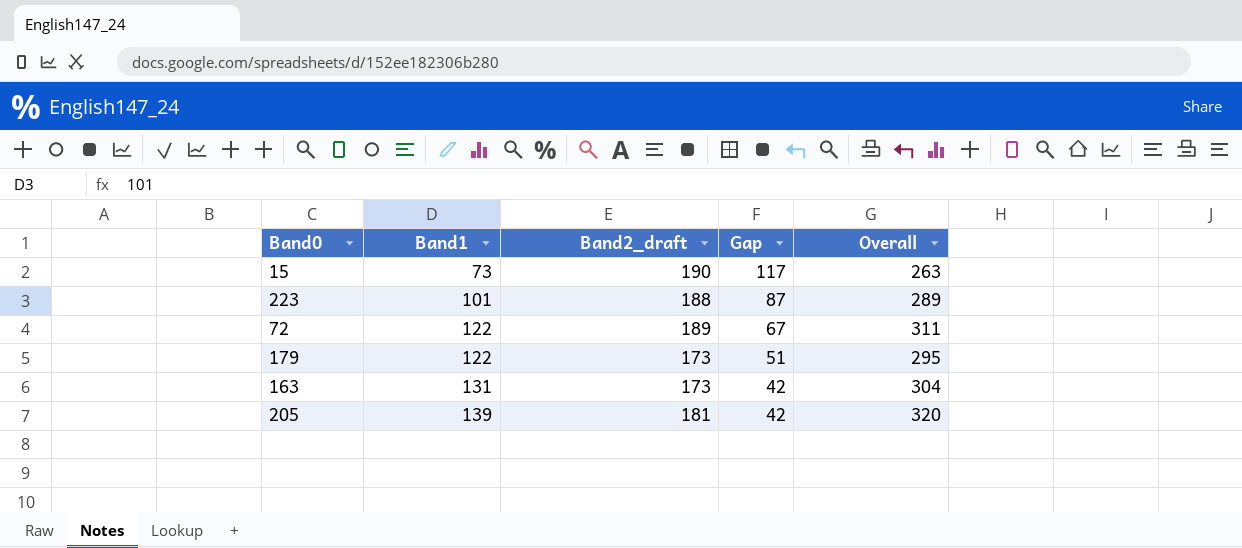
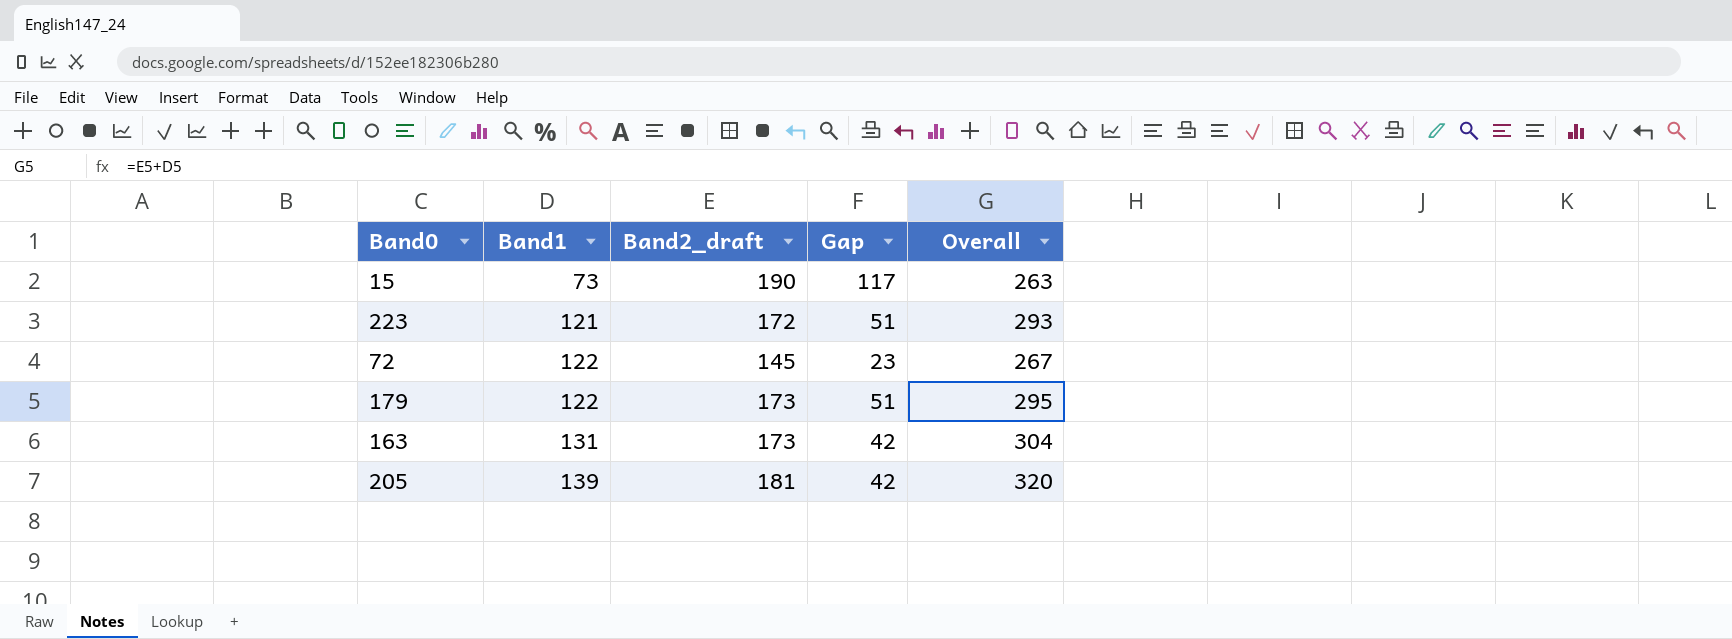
223 | Band1: 101 -> 121
223 | Band2_draft: 188 -> 172
223 | Gap: 87 -> 51
223 | Overall: 289 -> 293
72 | Band2_draft: 189 -> 145
72 | Gap: 67 -> 23
72 | Overall: 311 -> 267

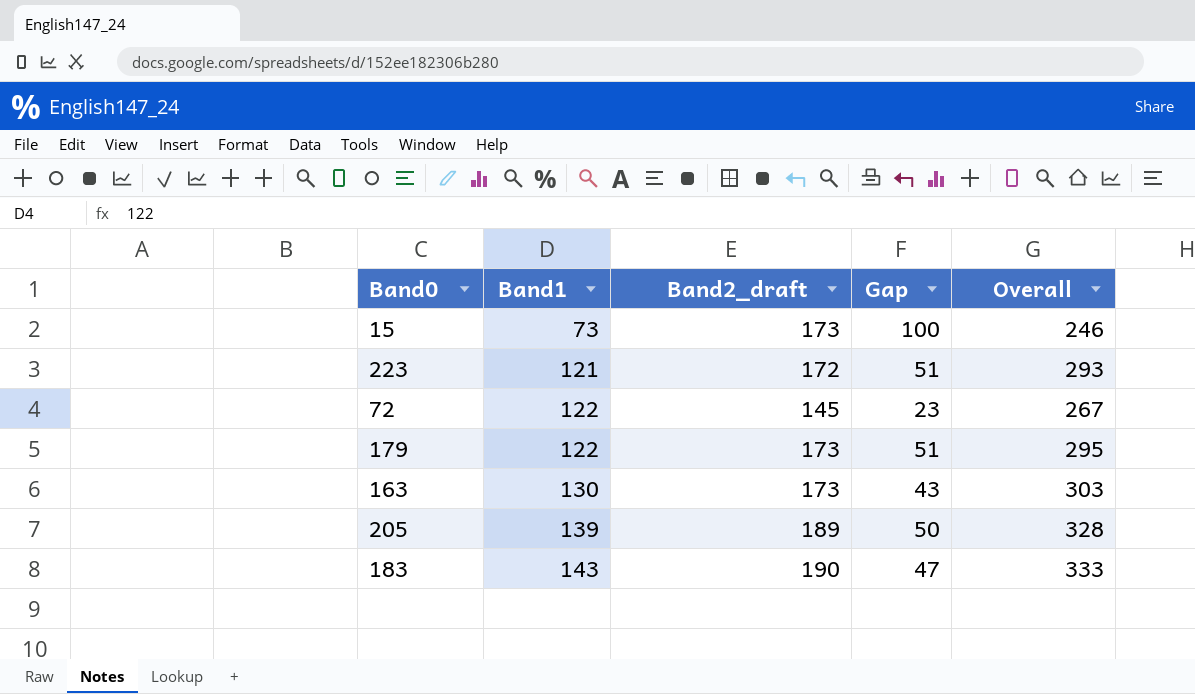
15 | Band2_draft: 190 -> 173
15 | Gap: 117 -> 100
15 | Overall: 263 -> 246
163 | Band1: 131 -> 130
163 | Gap: 42 -> 43
163 | Overall: 304 -> 303
205 | Band2_draft: 181 -> 189
205 | Gap: 42 -> 50
205 | Overall: 320 -> 328
row 183: none -> 143 | 190 | 47 | 333

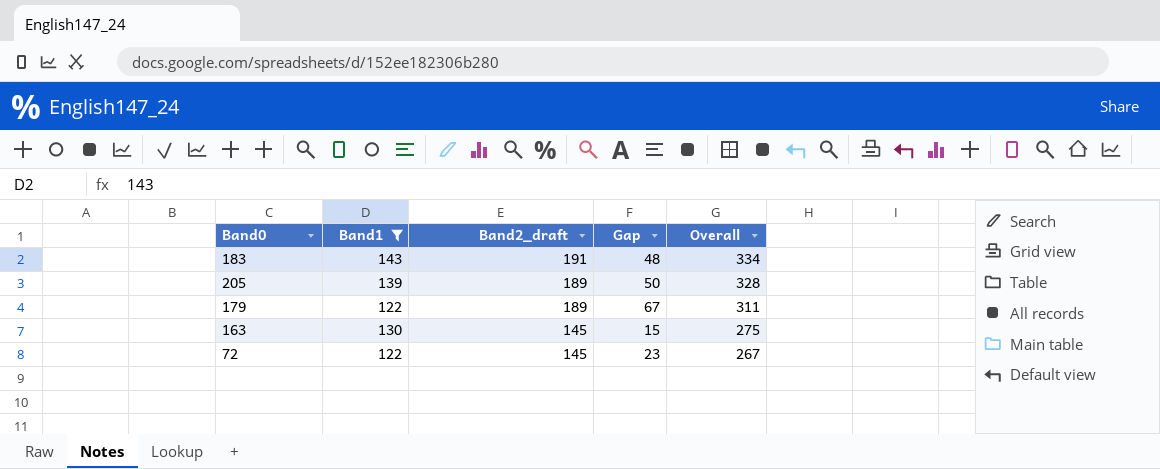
filter: none -> Band1 >= 122
row order: Band1 ascending -> Band2_draft descending
183 | Band2_draft: 190 -> 191
183 | Gap: 47 -> 48
183 | Overall: 333 -> 334
179 | Band2_draft: 173 -> 189
179 | Gap: 51 -> 67
179 | Overall: 295 -> 311
163 | Band2_draft: 173 -> 145
163 | Gap: 43 -> 15
163 | Overall: 303 -> 275

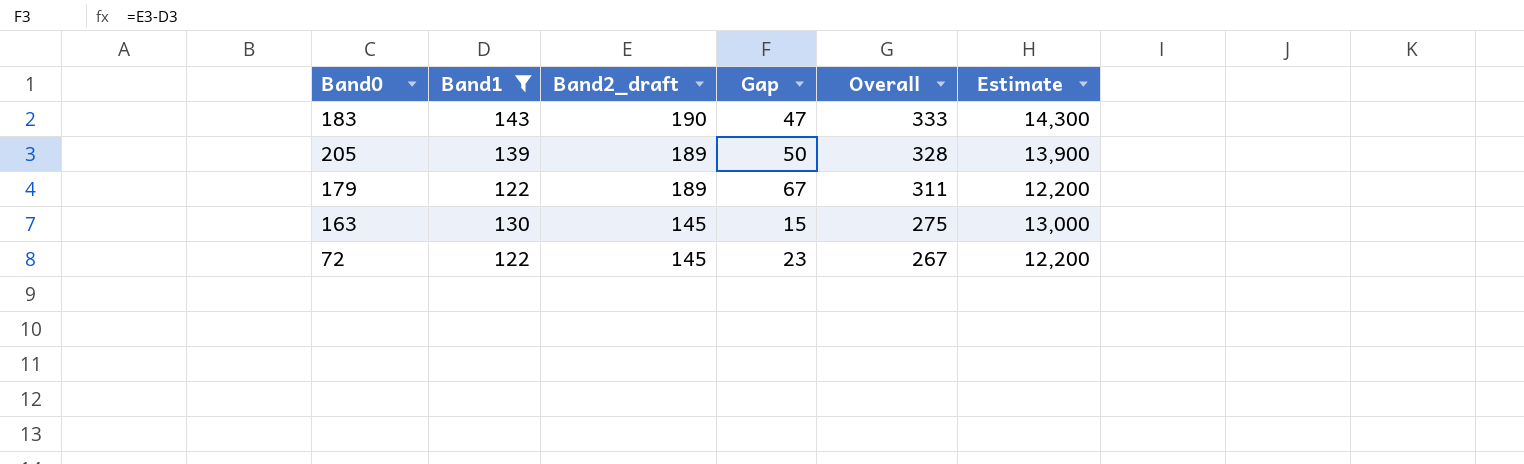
column Estimate | formula: none -> [Band1] * 100
183 | Band2_draft: 191 -> 190
183 | Gap: 48 -> 47
183 | Overall: 334 -> 333

